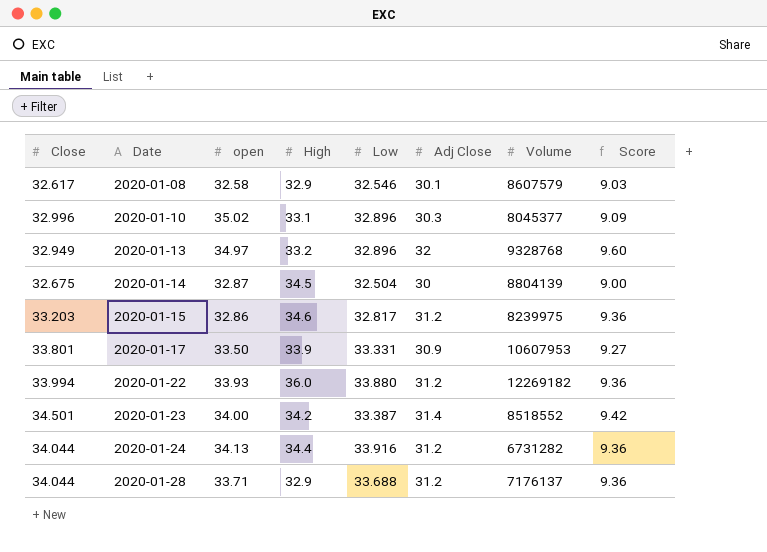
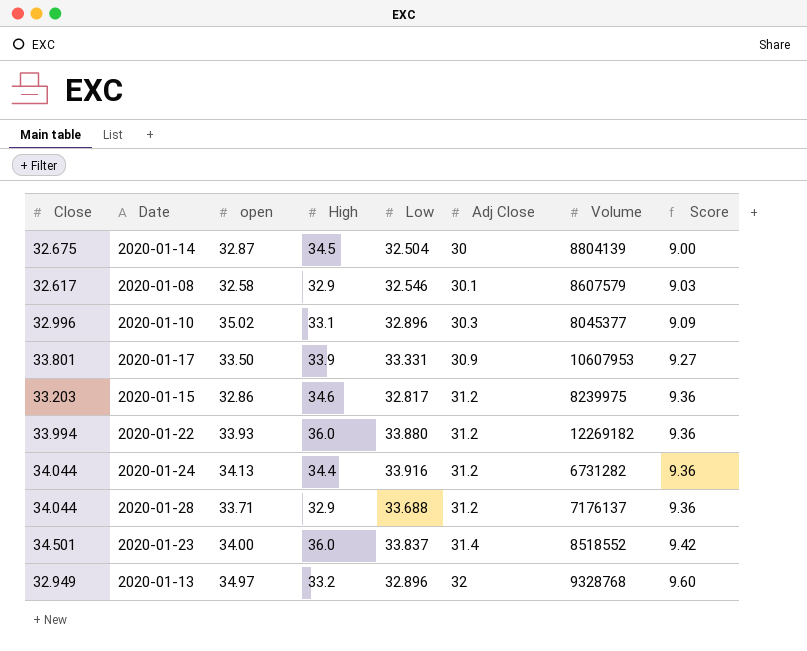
row order: Date ascending -> Adj Close ascending
2020-01-23 | High: 34.2 -> 36.0
2020-01-23 | Low: 33.387 -> 33.837

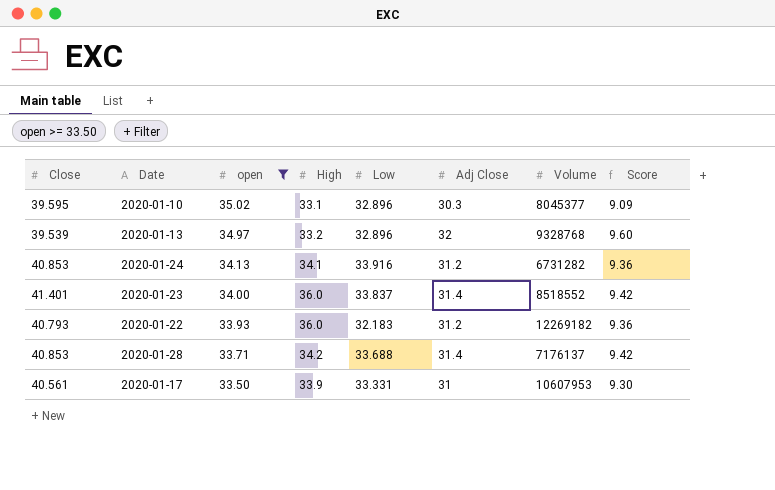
filter: none -> open >= 33.50
row order: Adj Close ascending -> open descending
2020-01-10 | Close: 32.996 -> 39.595
2020-01-13 | Close: 32.949 -> 39.539
2020-01-24 | Close: 34.044 -> 40.853
2020-01-24 | High: 34.4 -> 34.1
2020-01-23 | Close: 34.501 -> 41.401
2020-01-22 | Close: 33.994 -> 40.793
2020-01-22 | Low: 33.880 -> 32.183
2020-01-28 | Close: 34.044 -> 40.853
2020-01-28 | High: 32.9 -> 34.2
2020-01-28 | Adj Close: 31.2 -> 31.4
2020-01-28 | Score: 9.36 -> 9.42
2020-01-17 | Close: 33.801 -> 40.561
2020-01-17 | Adj Close: 30.9 -> 31
2020-01-17 | Score: 9.27 -> 9.30

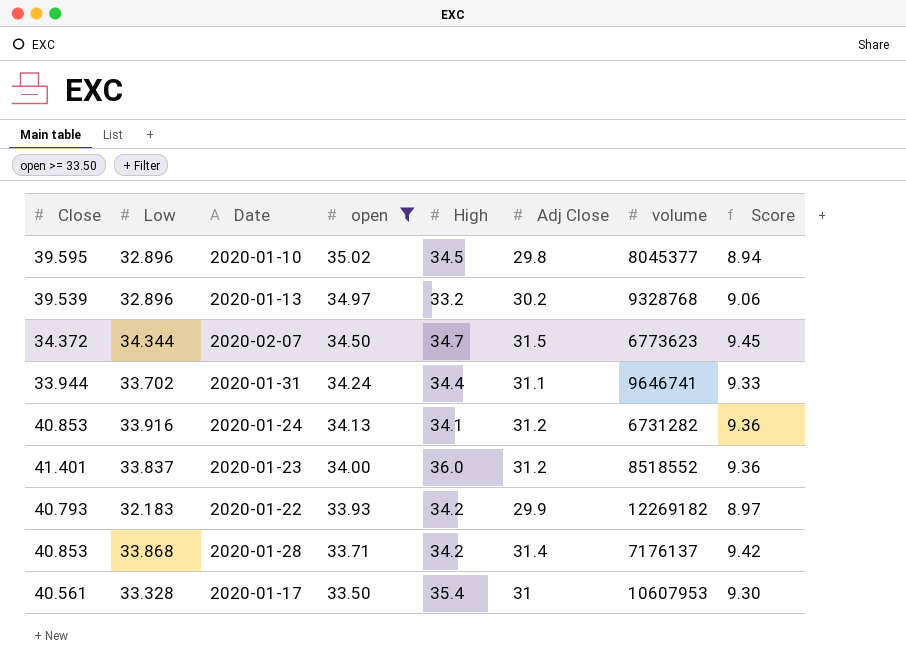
column Low | position: 5 -> 2
column name: Volume -> volume
2020-01-10 | High: 33.1 -> 34.5
2020-01-10 | Adj Close: 30.3 -> 29.8
2020-01-10 | Score: 9.09 -> 8.94
2020-01-13 | Adj Close: 32 -> 30.2
2020-01-13 | Score: 9.60 -> 9.06
row 2020-02-07: none -> 34.372 | 34.344 | 34.50 | 34.7 | 31.5 | 6773623 | 9.45
row 2020-01-31: none -> 33.944 | 33.702 | 34.24 | 34.4 | 31.1 | 9646741 | 9.33
2020-01-23 | Adj Close: 31.4 -> 31.2
2020-01-23 | Score: 9.42 -> 9.36
2020-01-22 | High: 36.0 -> 34.2
2020-01-22 | Adj Close: 31.2 -> 29.9
2020-01-22 | Score: 9.36 -> 8.97
2020-01-28 | Low: 33.688 -> 33.868
2020-01-17 | Low: 33.331 -> 33.328
2020-01-17 | High: 33.9 -> 35.4

